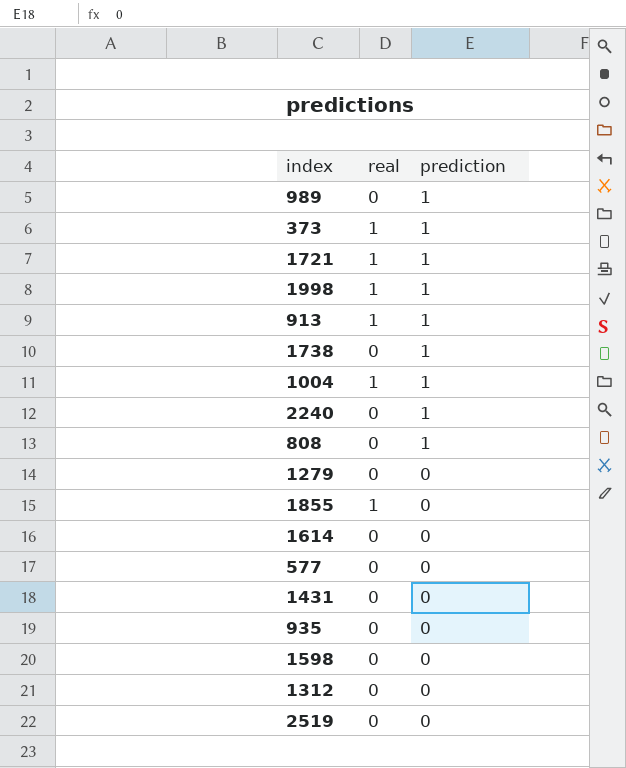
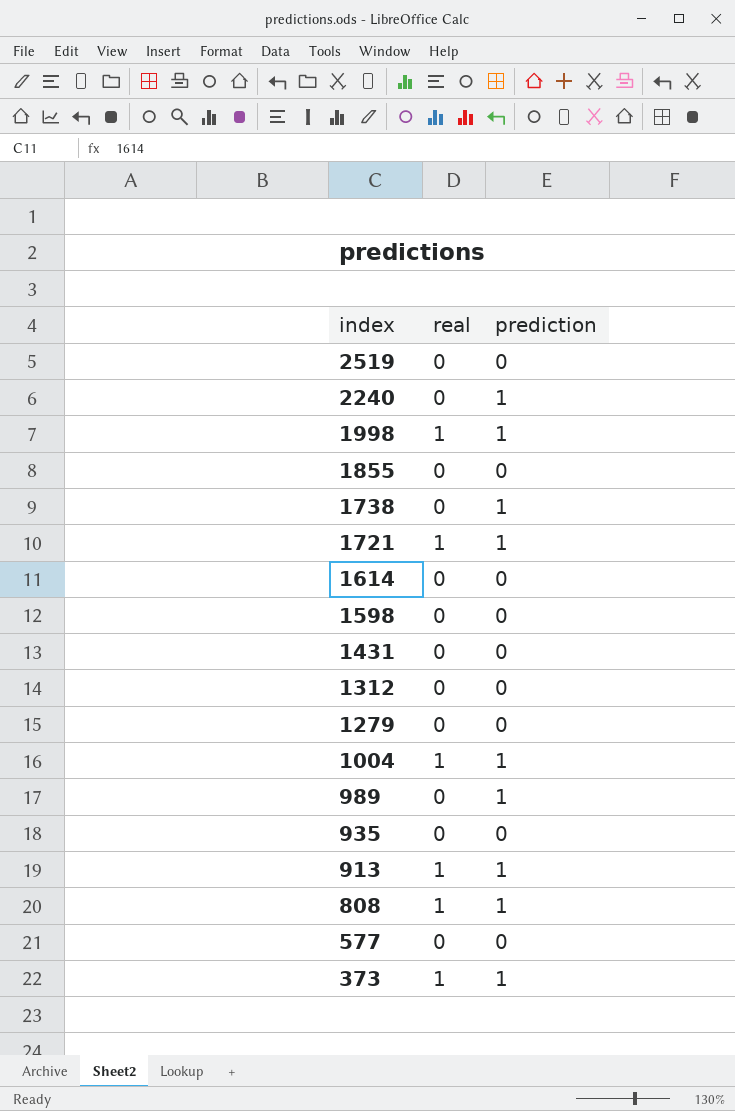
row order: prediction descending -> index descending
1855 | real: 1 -> 0
808 | real: 0 -> 1

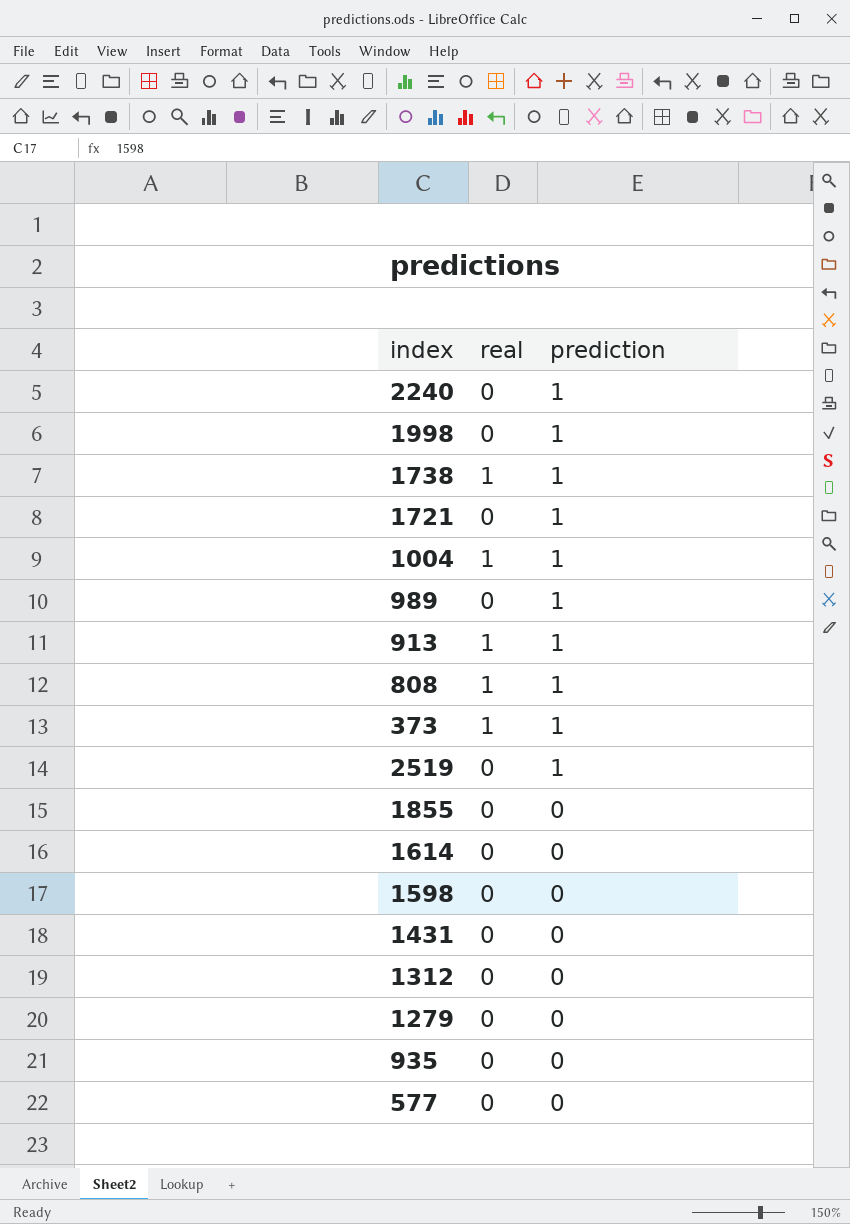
row order: index descending -> prediction descending
1998 | real: 1 -> 0
1738 | real: 0 -> 1
1721 | real: 1 -> 0
2519 | prediction: 0 -> 1

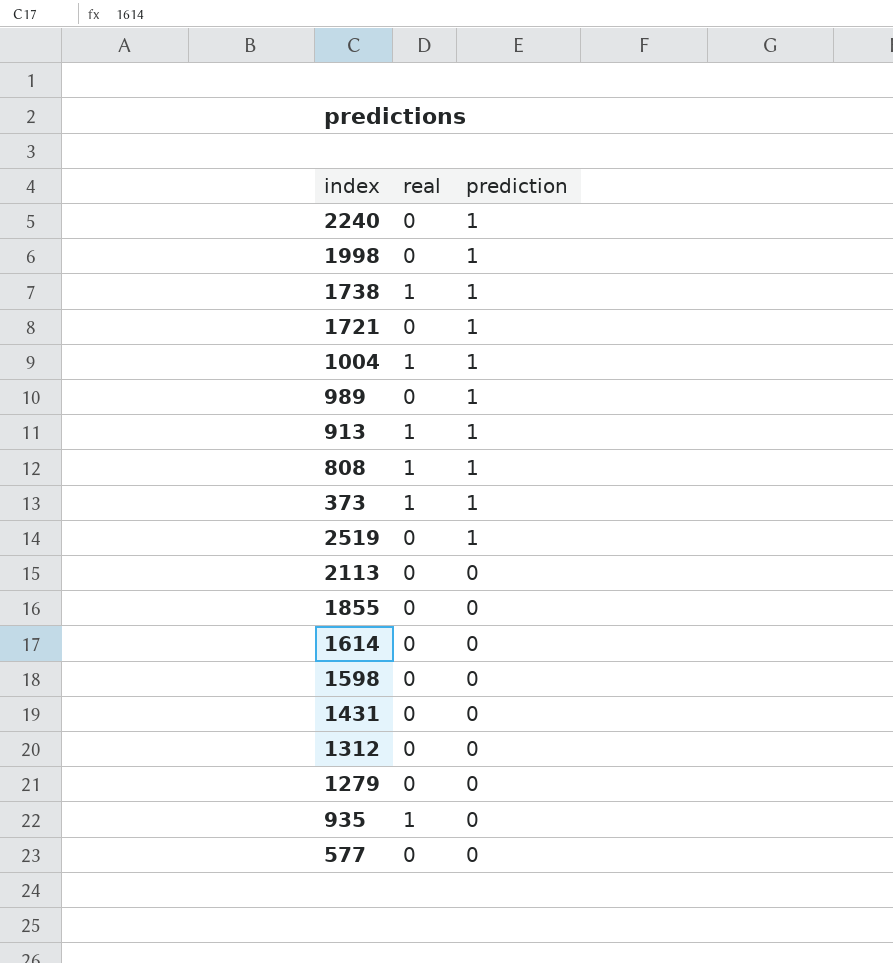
row 2113: none -> 0 | 0
935 | real: 0 -> 1

